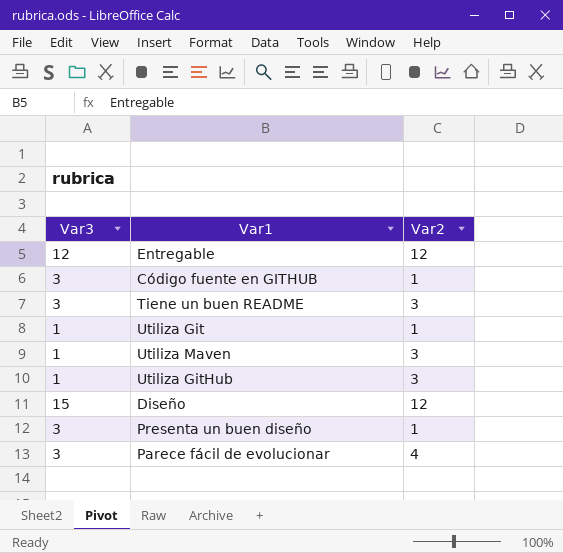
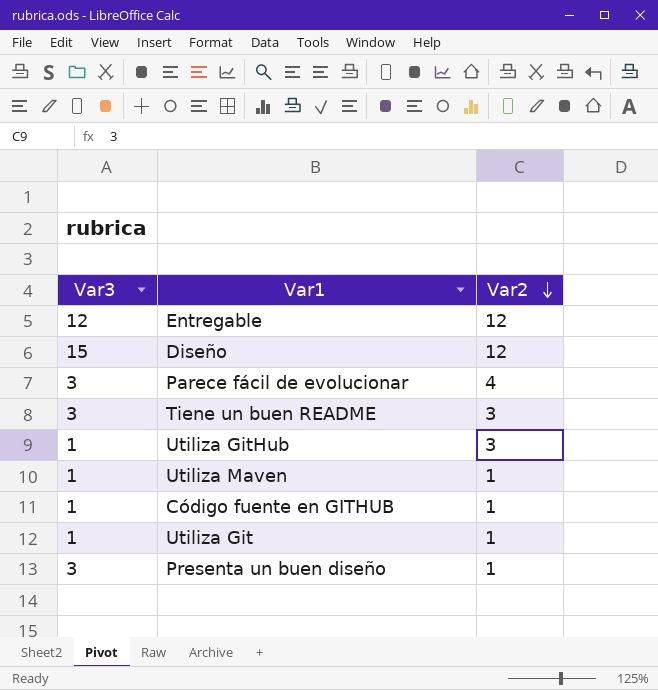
row order: none -> Var2 descending
Utiliza Maven | Var2: 3 -> 1
Código fuente en GITHUB | Var3: 3 -> 1

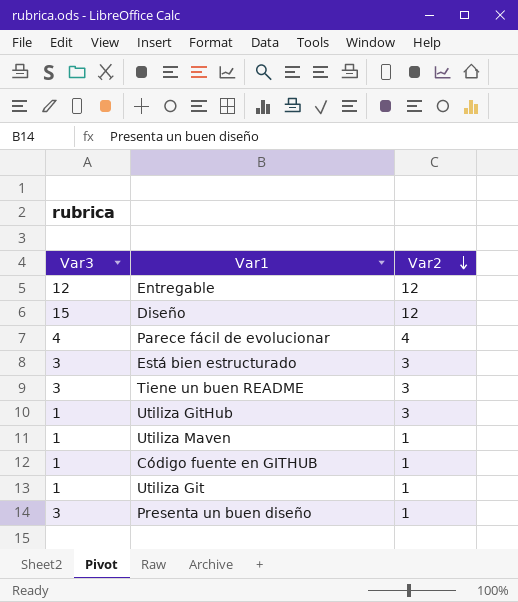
Parece fácil de evolucionar | Var3: 3 -> 4
row Está bien estructurado: none -> 3 | 3

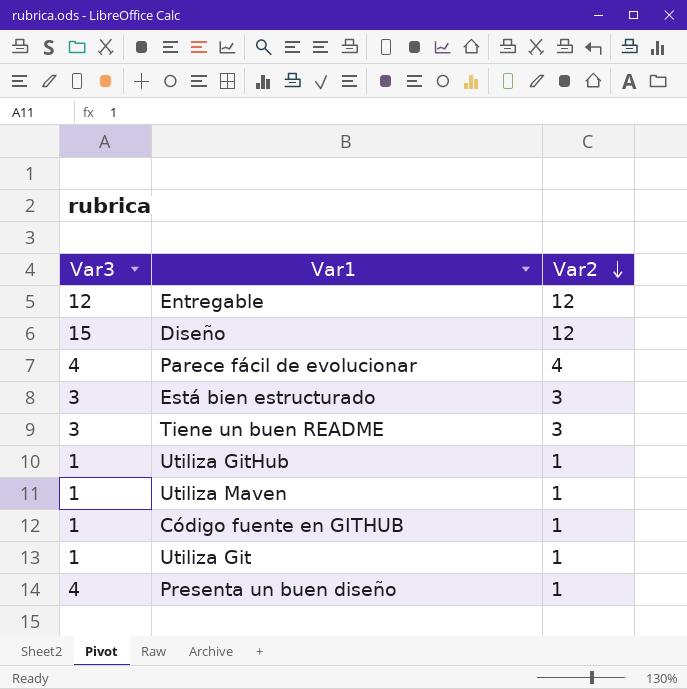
Utiliza GitHub | Var2: 3 -> 1
Presenta un buen diseño | Var3: 3 -> 4

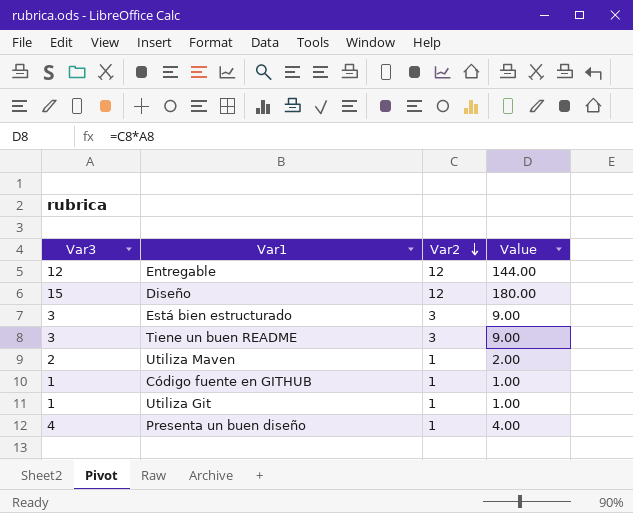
column Value | formula: none -> [Var3] * [Var2]
row Parece fácil de evolucionar: 4 | 4 -> none
row Utiliza GitHub: 1 | 1 -> none
Utiliza Maven | Var3: 1 -> 2

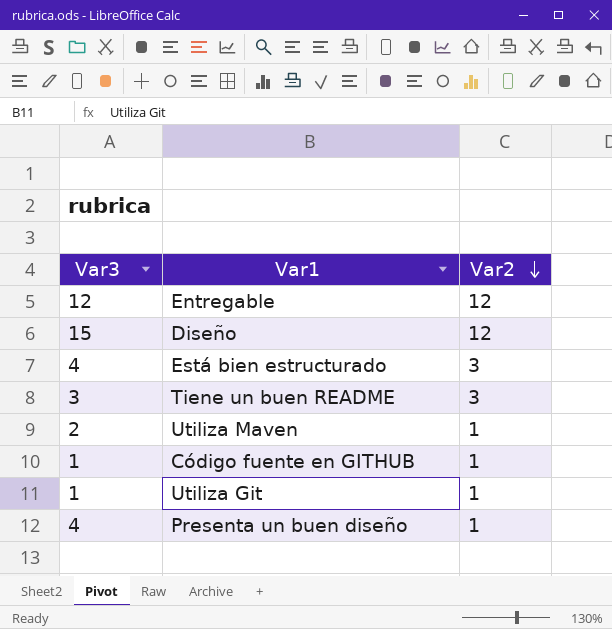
column Value | formula: [Var3] * [Var2] -> none
Está bien estructurado | Var3: 3 -> 4

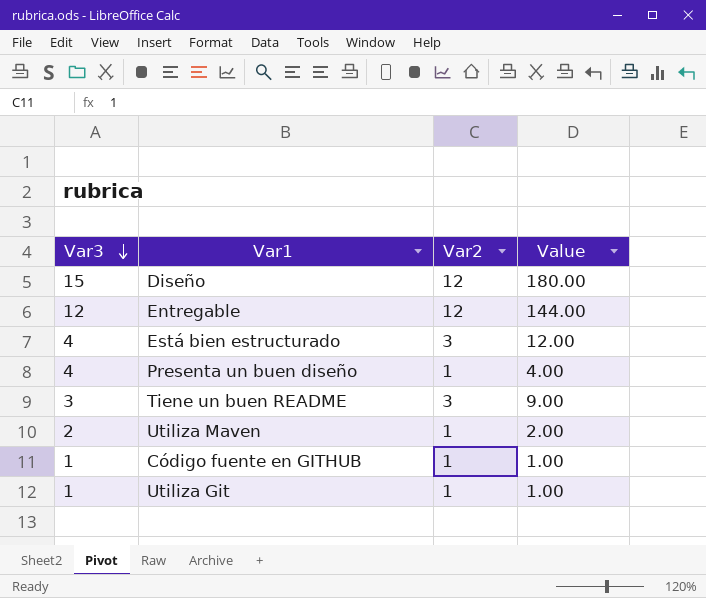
row order: Var2 descending -> Var3 descending
column Value | formula: none -> [Var3] * [Var2]

